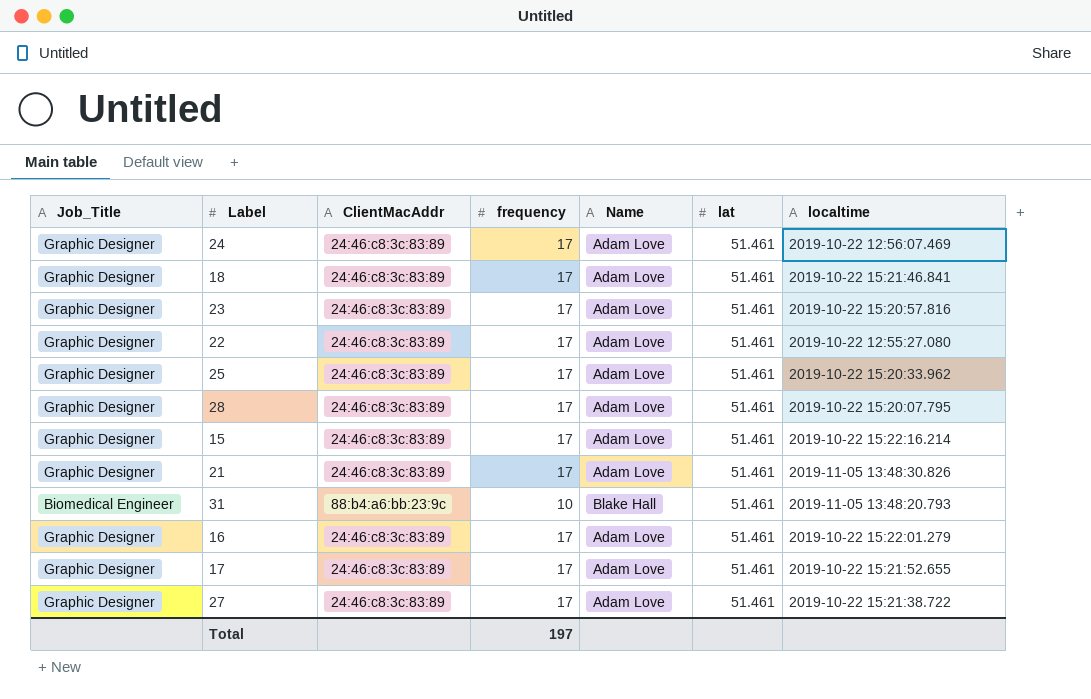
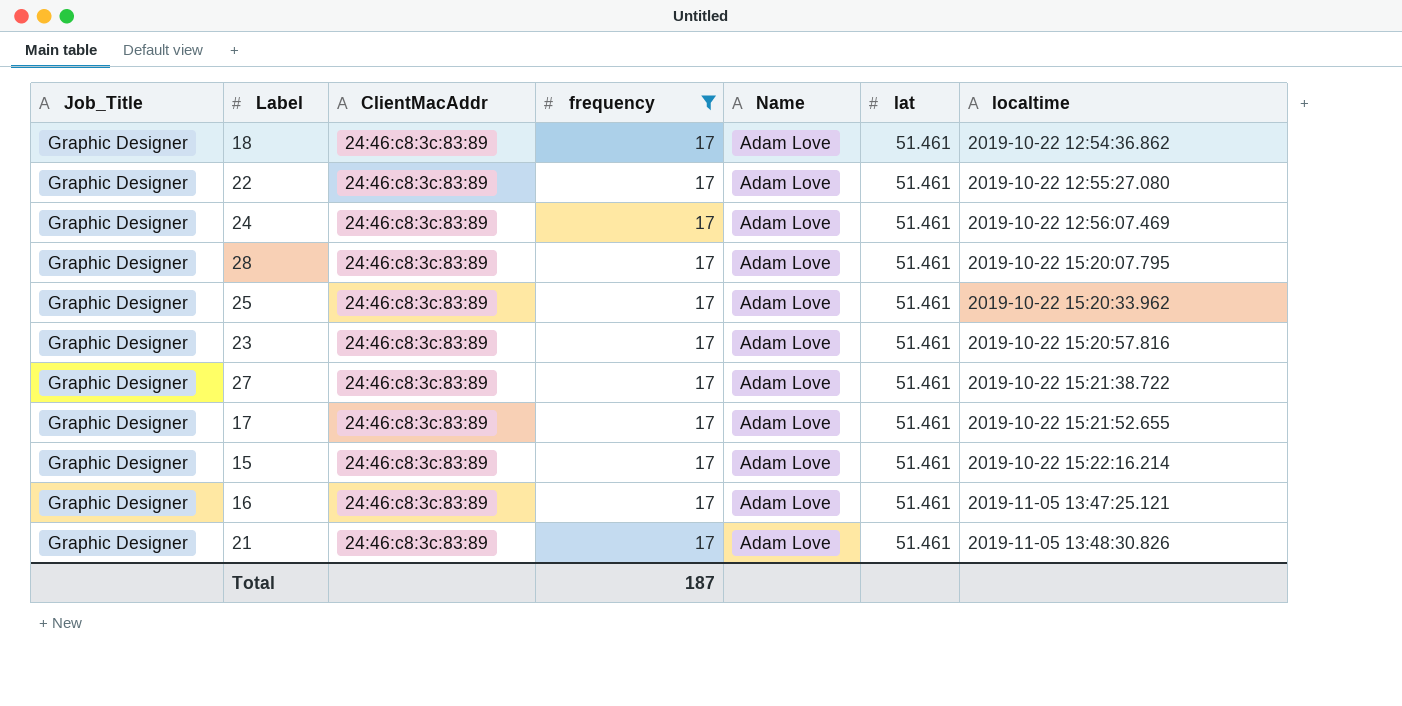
filter: none -> frequency = 17
row order: none -> localtime ascending
18 | localtime: 2019-10-22 15:21:46.841 -> 2019-10-22 12:54:36.862
16 | localtime: 2019-10-22 15:22:01.279 -> 2019-11-05 13:47:25.121
Total | frequency: 197 -> 187

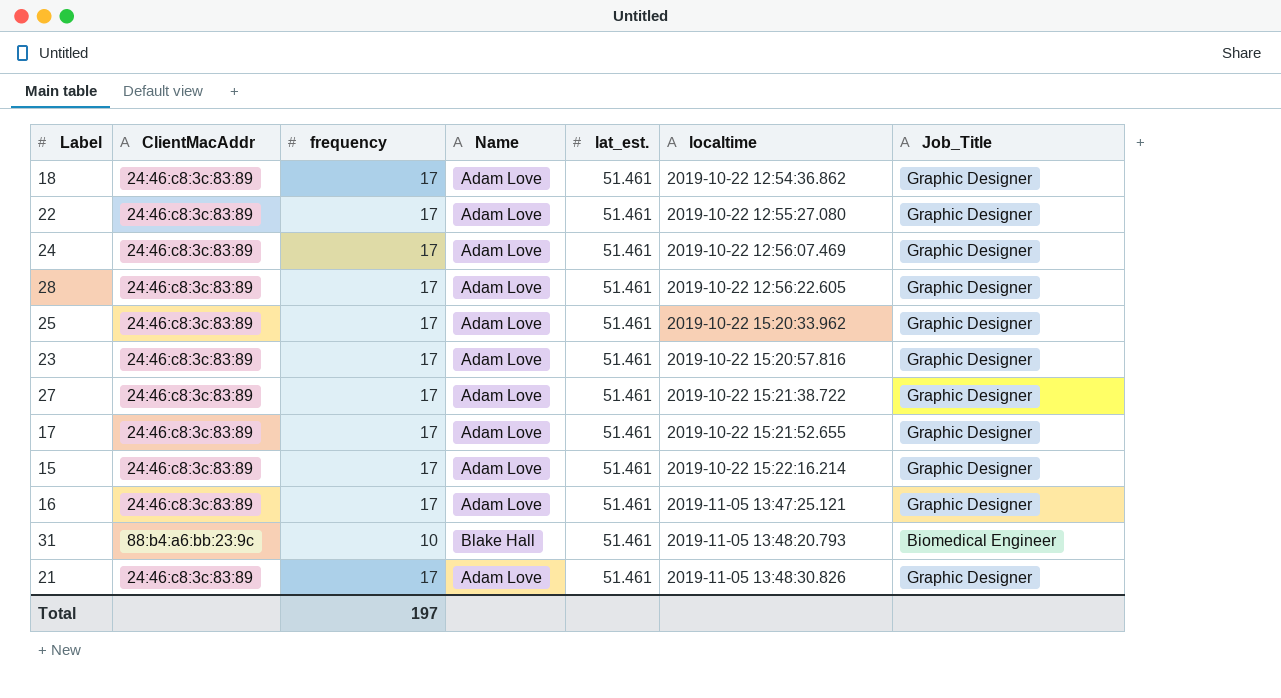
filter: frequency = 17 -> none
column name: lat -> lat_est.
column Job_Title | position: 1 -> 7
28 | localtime: 2019-10-22 15:20:07.795 -> 2019-10-22 12:56:22.605
Total | frequency: 187 -> 197

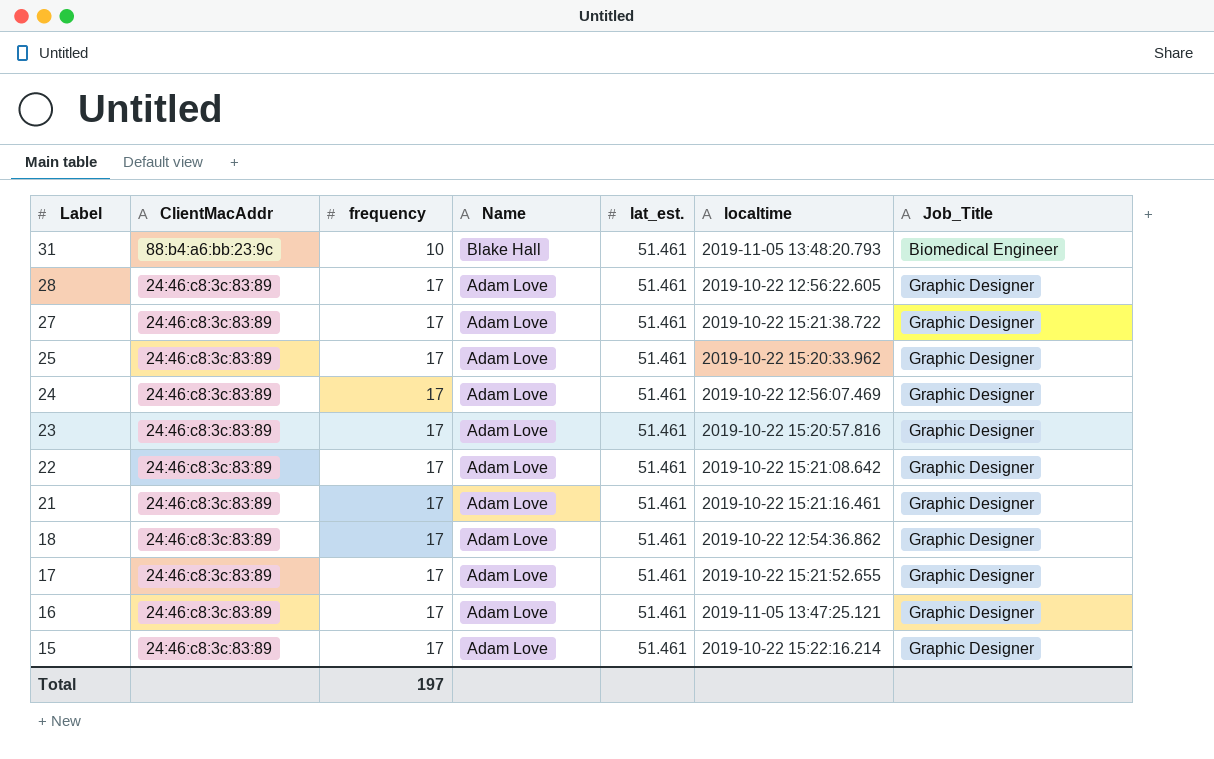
row order: localtime ascending -> Label descending
22 | localtime: 2019-10-22 12:55:27.080 -> 2019-10-22 15:21:08.642
21 | localtime: 2019-11-05 13:48:30.826 -> 2019-10-22 15:21:16.461

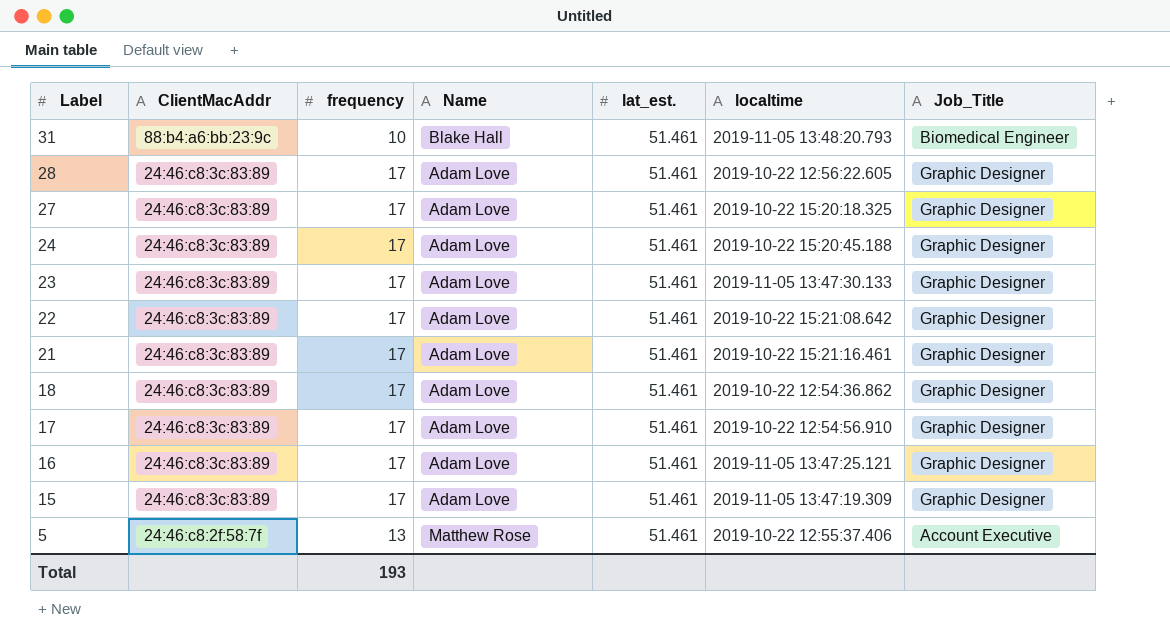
row 25: 24:46:c8:3c:83:89 | 17 | Adam Love | 51.461 | 2019-10-22 15:20:33.962 | Graphic Designer -> none
27 | localtime: 2019-10-22 15:21:38.722 -> 2019-10-22 15:20:18.325
24 | localtime: 2019-10-22 12:56:07.469 -> 2019-10-22 15:20:45.188
23 | localtime: 2019-10-22 15:20:57.816 -> 2019-11-05 13:47:30.133
17 | localtime: 2019-10-22 15:21:52.655 -> 2019-10-22 12:54:56.910
15 | localtime: 2019-10-22 15:22:16.214 -> 2019-11-05 13:47:19.309
row 5: none -> 24:46:c8:2f:58:7f | 13 | Matthew Rose | 51.461 | 2019-10-22 12:55:37.406 | Account Executive
Total | frequency: 197 -> 193

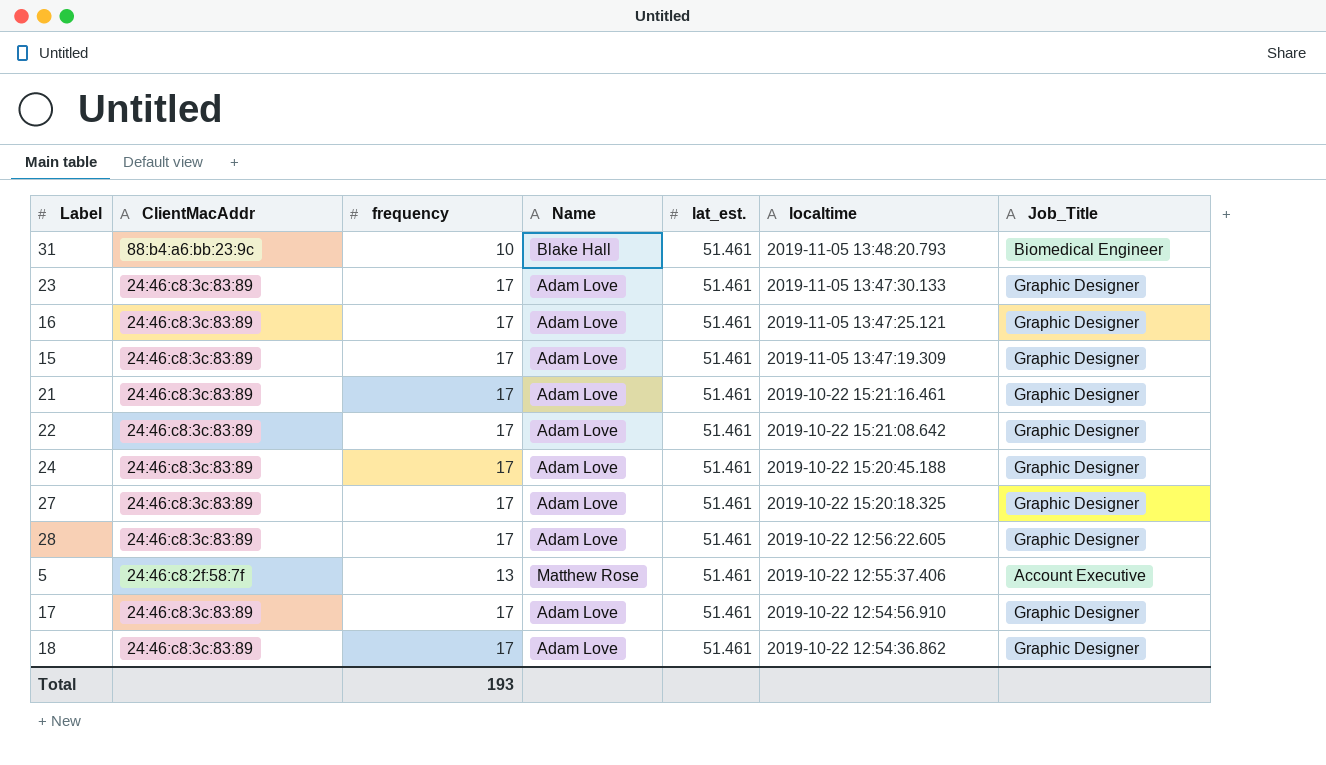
row order: Label descending -> localtime descending

